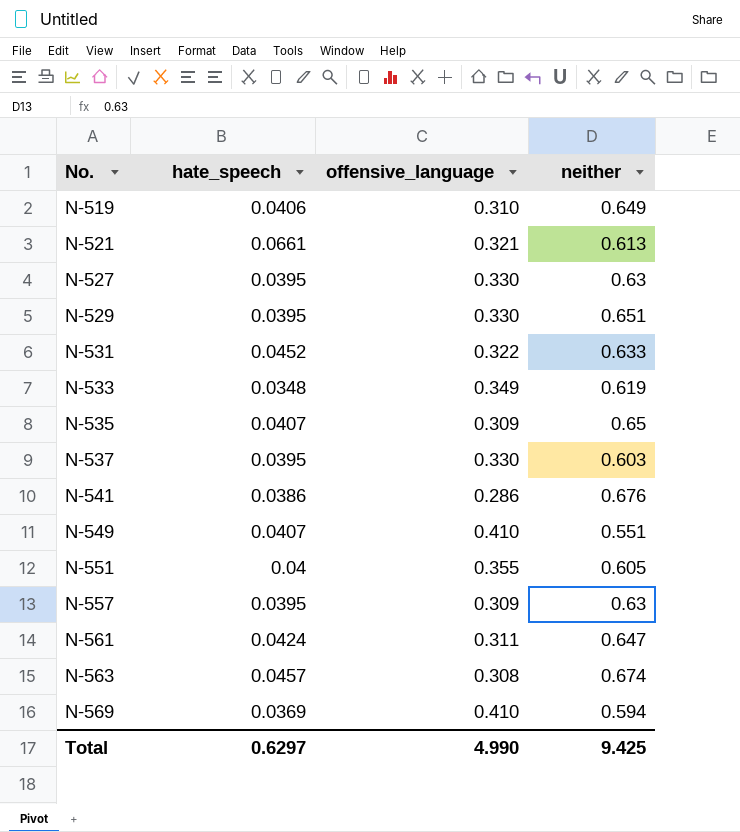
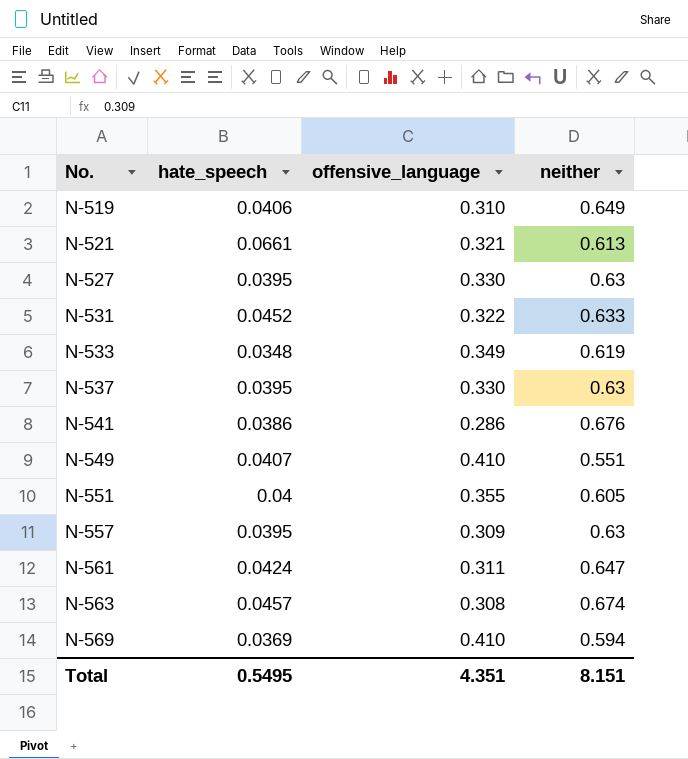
row N-529: 0.0395 | 0.330 | 0.651 -> none
row N-535: 0.0407 | 0.309 | 0.65 -> none
N-537 | neither: 0.603 -> 0.63
Total | hate_speech: 0.6297 -> 0.5495
Total | offensive_language: 4.990 -> 4.351
Total | neither: 9.425 -> 8.151

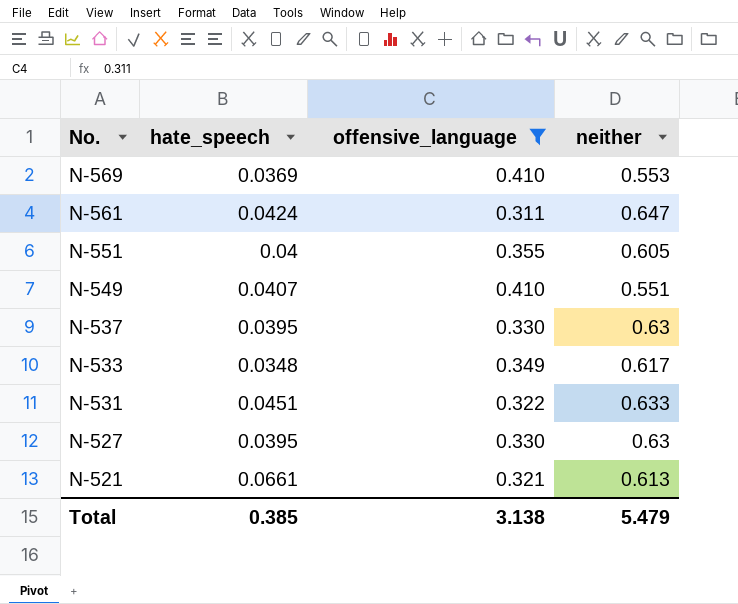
filter: none -> offensive_language >= 0.311
row order: No. ascending -> No. descending
N-569 | neither: 0.594 -> 0.553
N-533 | neither: 0.619 -> 0.617
N-531 | hate_speech: 0.0452 -> 0.0451
Total | hate_speech: 0.5495 -> 0.385
Total | offensive_language: 4.351 -> 3.138
Total | neither: 8.151 -> 5.479

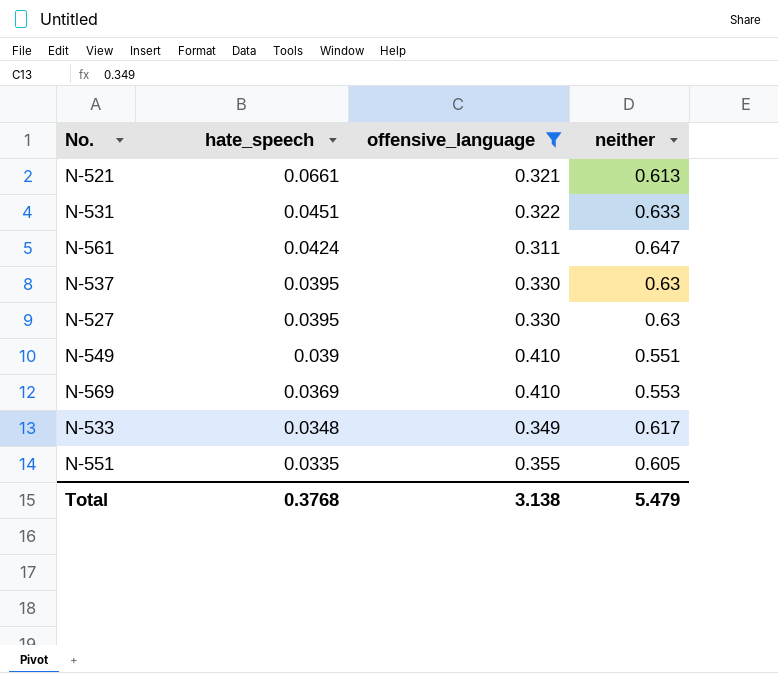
row order: No. descending -> hate_speech descending
N-549 | hate_speech: 0.0407 -> 0.039
N-551 | hate_speech: 0.04 -> 0.0335
Total | hate_speech: 0.385 -> 0.3768

